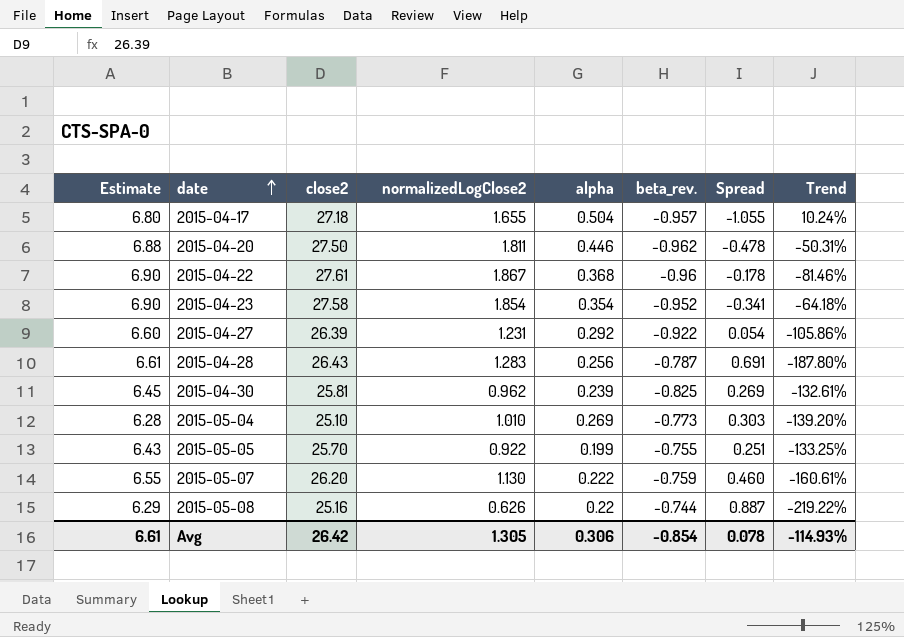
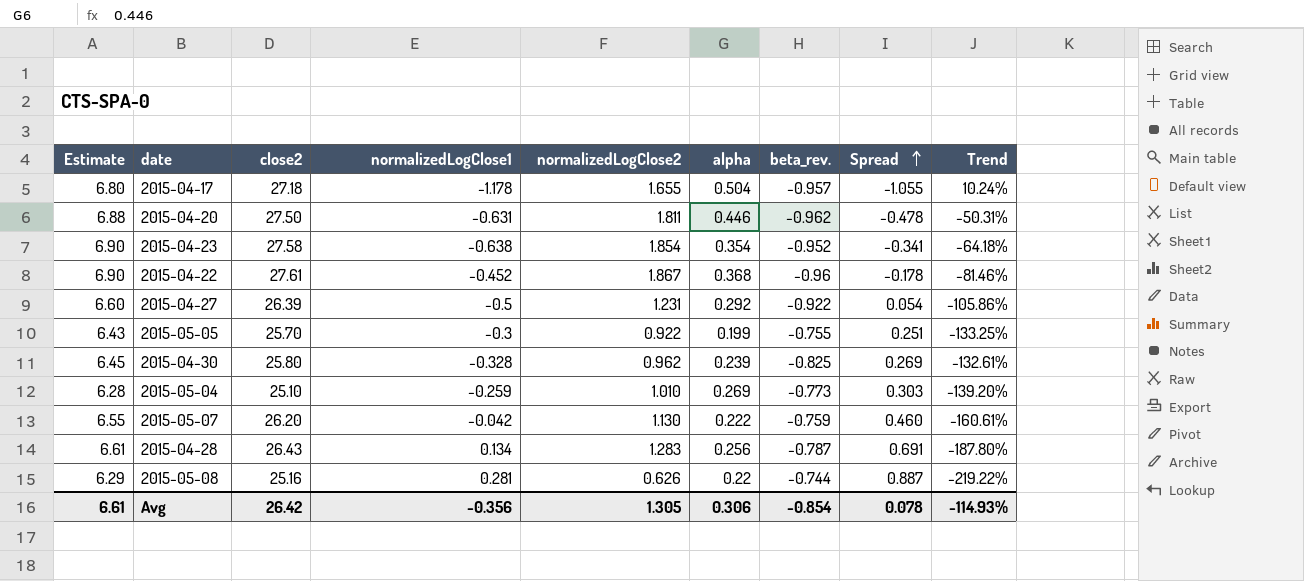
row order: date ascending -> Spread ascending
column normalizedLogClose1 | position: none -> 4
2015-04-30 | close2: 25.81 -> 25.80

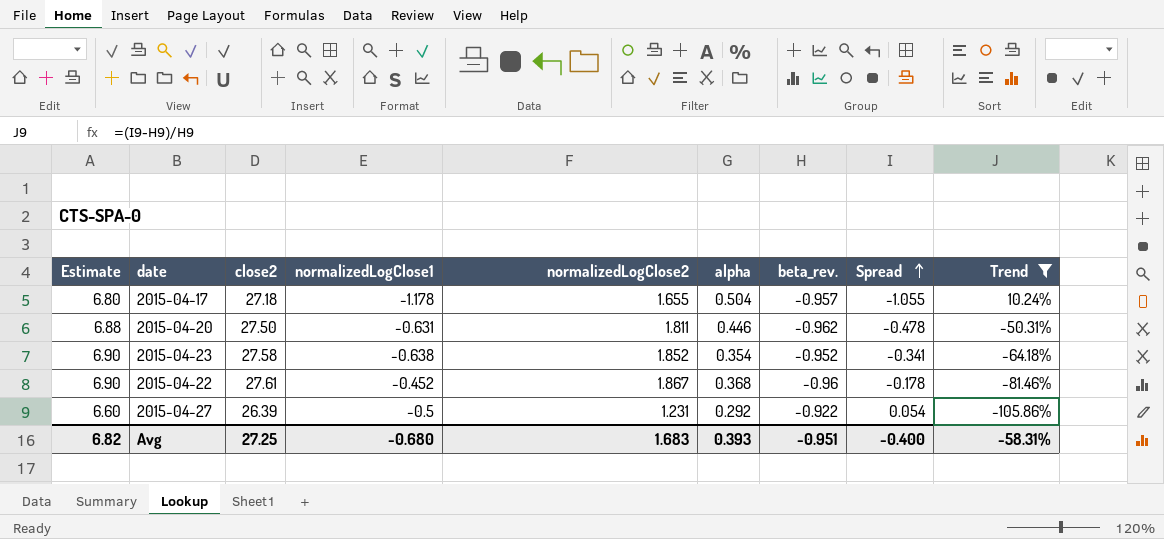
filter: none -> Trend >= -105.86%
2015-04-23 | normalizedLogClose2: 1.854 -> 1.852
Avg | Estimate: 6.61 -> 6.82
Avg | close2: 26.42 -> 27.25
Avg | normalizedLogClose1: -0.356 -> -0.680
Avg | normalizedLogClose2: 1.305 -> 1.683
Avg | alpha: 0.306 -> 0.393
Avg | beta_rev.: -0.854 -> -0.951
Avg | Spread: 0.078 -> -0.400
Avg | Trend: -114.93% -> -58.31%

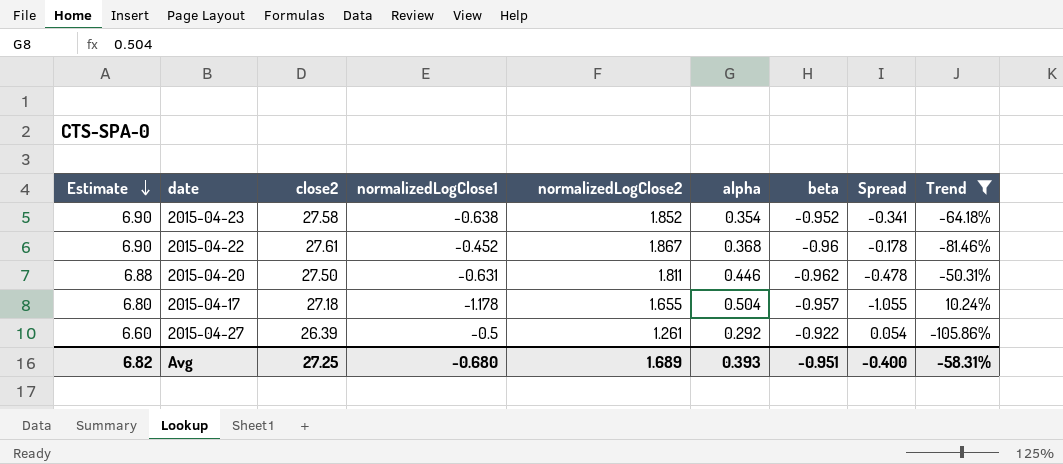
row order: Spread ascending -> Estimate descending
column name: beta_rev. -> beta
2015-04-27 | normalizedLogClose2: 1.231 -> 1.261
Avg | normalizedLogClose2: 1.683 -> 1.689

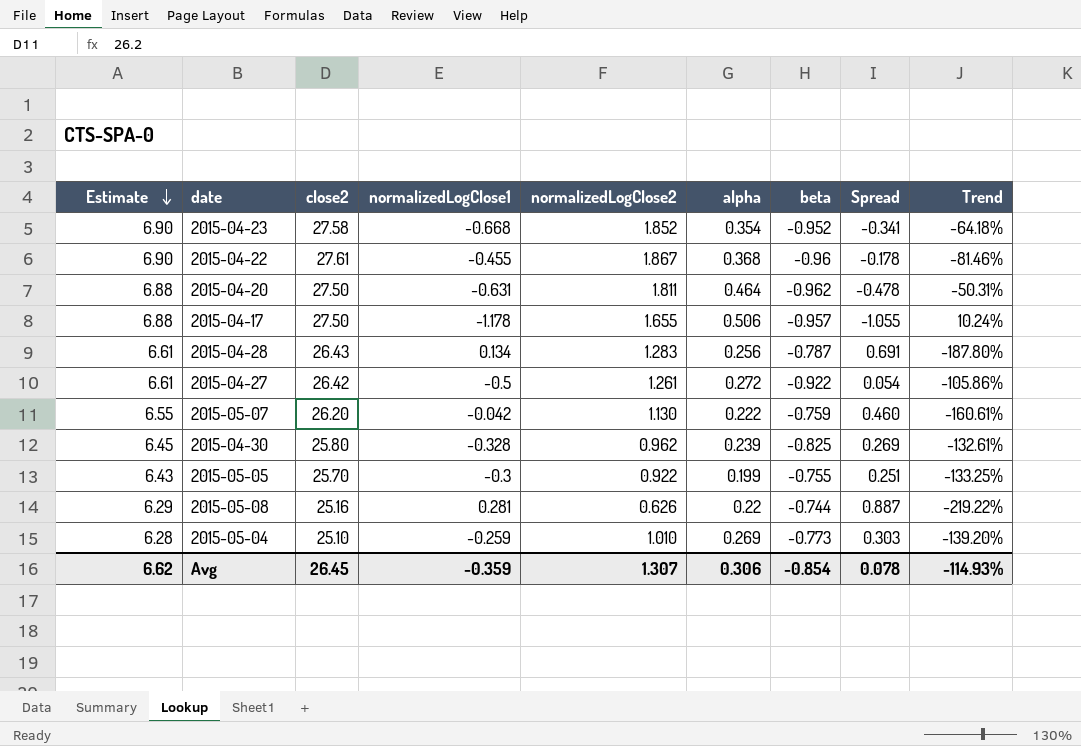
filter: Trend >= -105.86% -> none
2015-04-23 | normalizedLogClose1: -0.638 -> -0.668
2015-04-22 | normalizedLogClose1: -0.452 -> -0.455
2015-04-20 | alpha: 0.446 -> 0.464
2015-04-17 | Estimate: 6.80 -> 6.88
2015-04-17 | close2: 27.18 -> 27.50
2015-04-17 | alpha: 0.504 -> 0.506
2015-04-27 | Estimate: 6.60 -> 6.61
2015-04-27 | close2: 26.39 -> 26.42
2015-04-27 | alpha: 0.292 -> 0.272
Avg | Estimate: 6.82 -> 6.62
Avg | close2: 27.25 -> 26.45
Avg | normalizedLogClose1: -0.680 -> -0.359
Avg | normalizedLogClose2: 1.689 -> 1.307
Avg | alpha: 0.393 -> 0.306
Avg | beta: -0.951 -> -0.854
Avg | Spread: -0.400 -> 0.078
Avg | Trend: -58.31% -> -114.93%

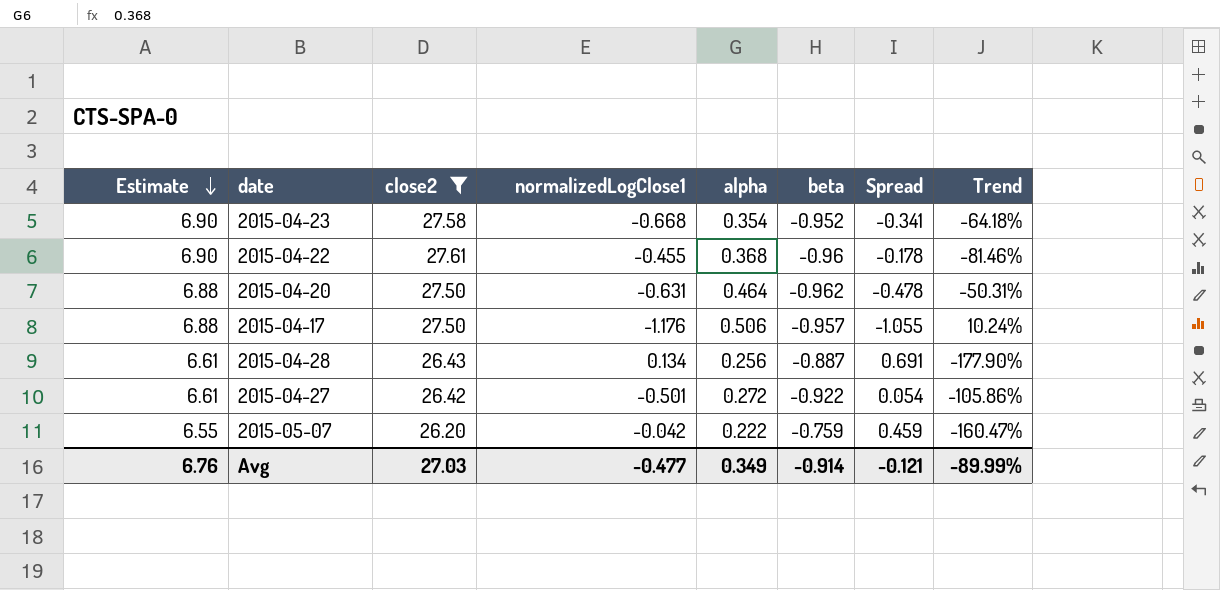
filter: none -> close2 >= 26.20
column normalizedLogClose2 | position: 5 -> none
2015-04-17 | normalizedLogClose1: -1.178 -> -1.176
2015-04-28 | beta: -0.787 -> -0.887
2015-04-28 | Trend: -187.80% -> -177.90%
2015-04-27 | normalizedLogClose1: -0.5 -> -0.501
2015-05-07 | Spread: 0.460 -> 0.459
2015-05-07 | Trend: -160.61% -> -160.47%
Avg | Estimate: 6.62 -> 6.76
Avg | close2: 26.45 -> 27.03
Avg | normalizedLogClose1: -0.359 -> -0.477
Avg | alpha: 0.306 -> 0.349
Avg | beta: -0.854 -> -0.914
Avg | Spread: 0.078 -> -0.121
Avg | Trend: -114.93% -> -89.99%

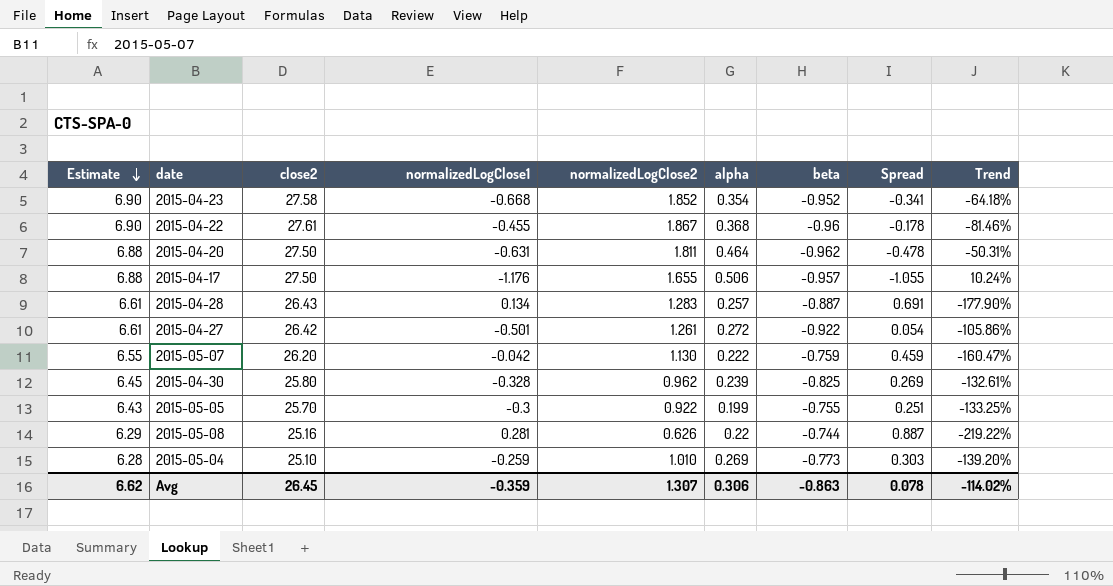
filter: close2 >= 26.20 -> none
column normalizedLogClose2 | position: none -> 5
2015-04-28 | alpha: 0.256 -> 0.257
Avg | Estimate: 6.76 -> 6.62
Avg | close2: 27.03 -> 26.45
Avg | normalizedLogClose1: -0.477 -> -0.359
Avg | alpha: 0.349 -> 0.306
Avg | beta: -0.914 -> -0.863
Avg | Spread: -0.121 -> 0.078
Avg | Trend: -89.99% -> -114.02%

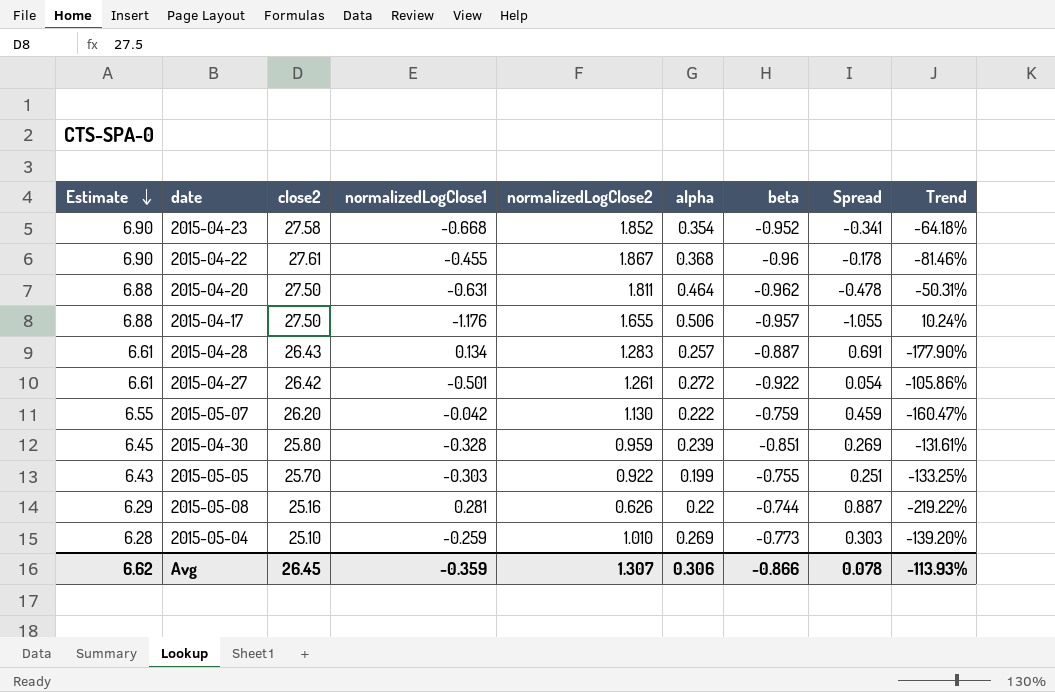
2015-04-30 | normalizedLogClose2: 0.962 -> 0.959
2015-04-30 | beta: -0.825 -> -0.851
2015-04-30 | Trend: -132.61% -> -131.61%
2015-05-05 | normalizedLogClose1: -0.3 -> -0.303
Avg | beta: -0.863 -> -0.866
Avg | Trend: -114.02% -> -113.93%

